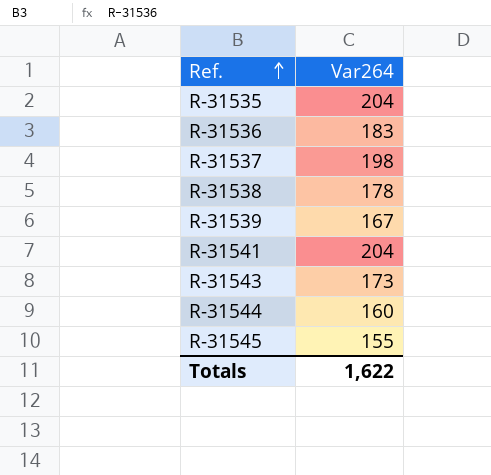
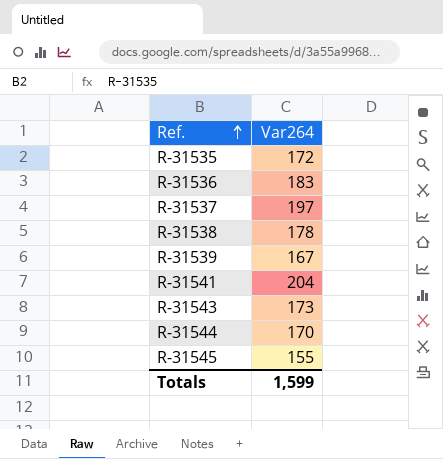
R-31535 | Var264: 204 -> 172
R-31537 | Var264: 198 -> 197
R-31544 | Var264: 160 -> 170
Totals | Var264: 1,622 -> 1,599

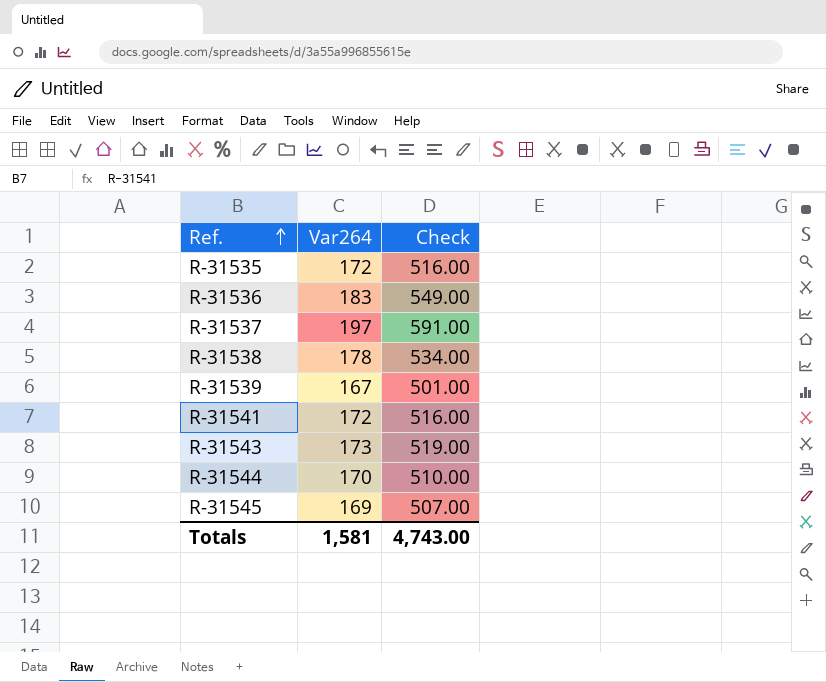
column Check | formula: none -> [Var264] * 3
R-31541 | Var264: 204 -> 172
R-31545 | Var264: 155 -> 169
Totals | Var264: 1,599 -> 1,581

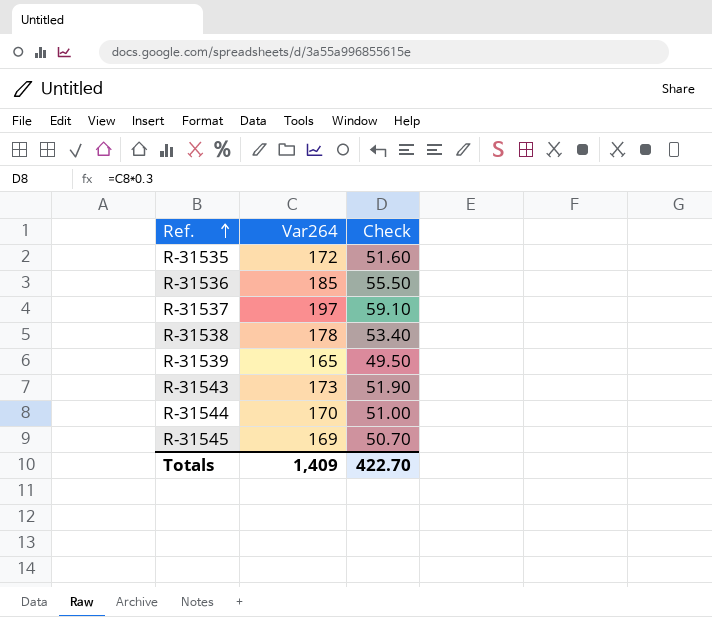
column Check | formula: [Var264] * 3 -> [Var264] * 0.3
row R-31541: 172 | 516.00 -> none
R-31536 | Var264: 183 -> 185
R-31539 | Var264: 167 -> 165
Totals | Var264: 1,581 -> 1,409
Totals | Check: 4,743.00 -> 422.70

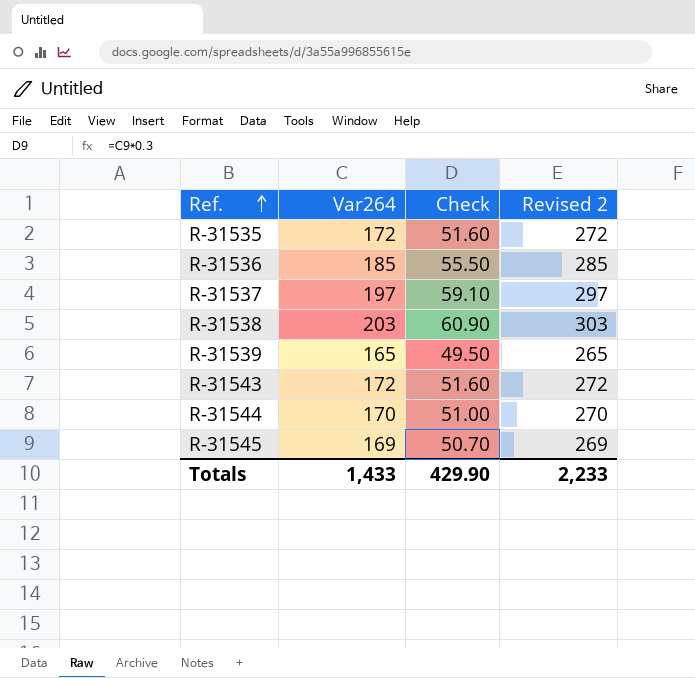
column Revised 2 | formula: none -> [Var264] + 100
R-31538 | Var264: 178 -> 203
R-31538 | Check: 53.40 -> 60.90
R-31543 | Var264: 173 -> 172
R-31543 | Check: 51.90 -> 51.60
Totals | Var264: 1,409 -> 1,433
Totals | Check: 422.70 -> 429.90

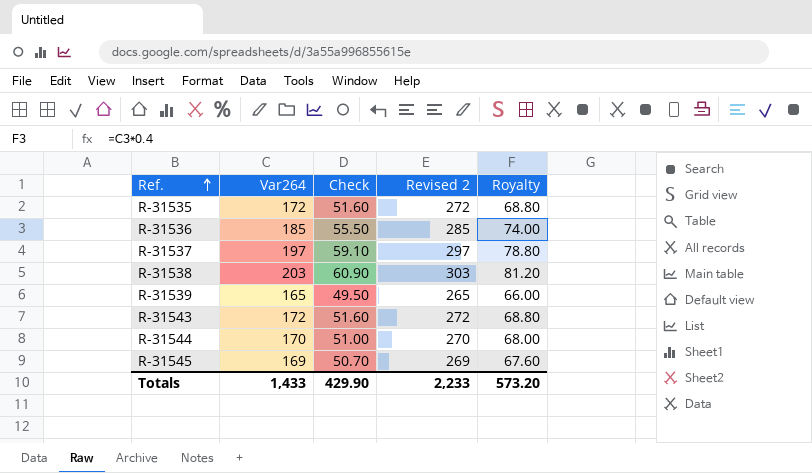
column Royalty | formula: none -> [Var264] * 0.4

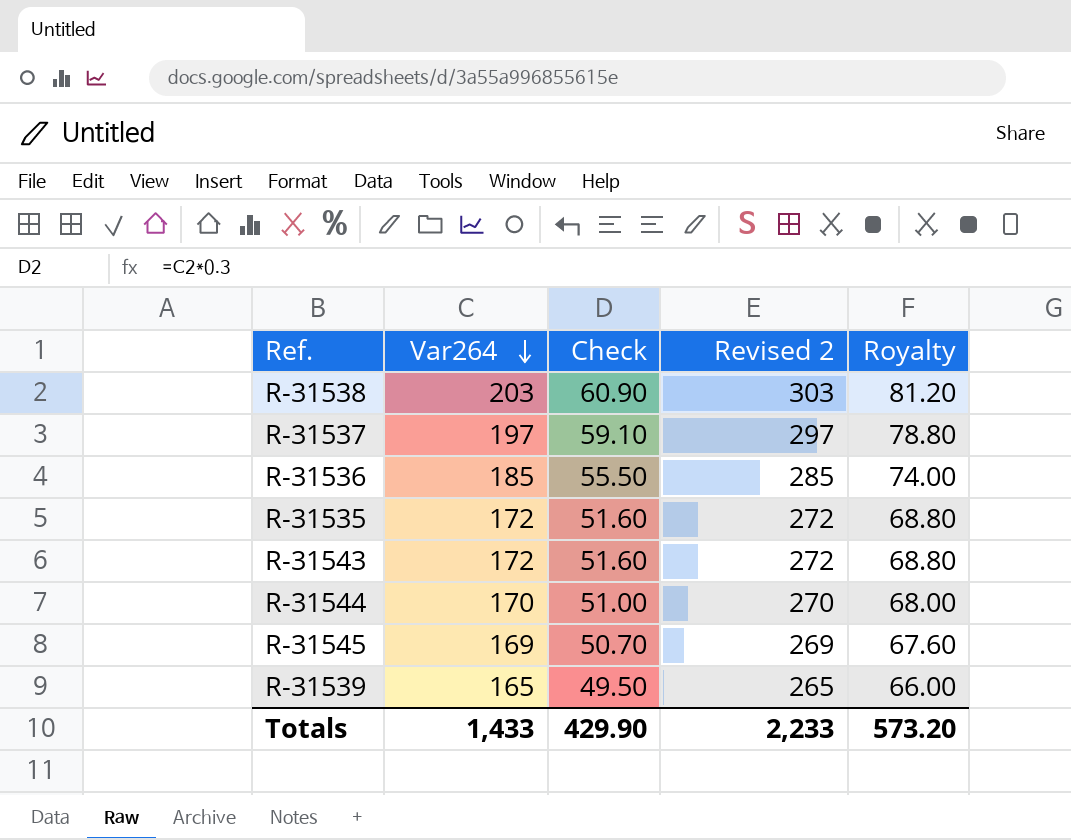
row order: Ref. ascending -> Var264 descending

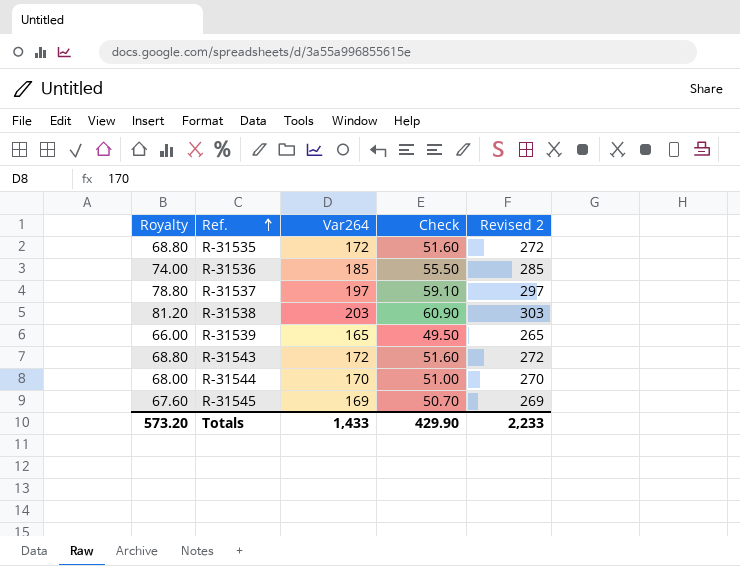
row order: Var264 descending -> Ref. ascending
column Royalty | position: 5 -> 1

